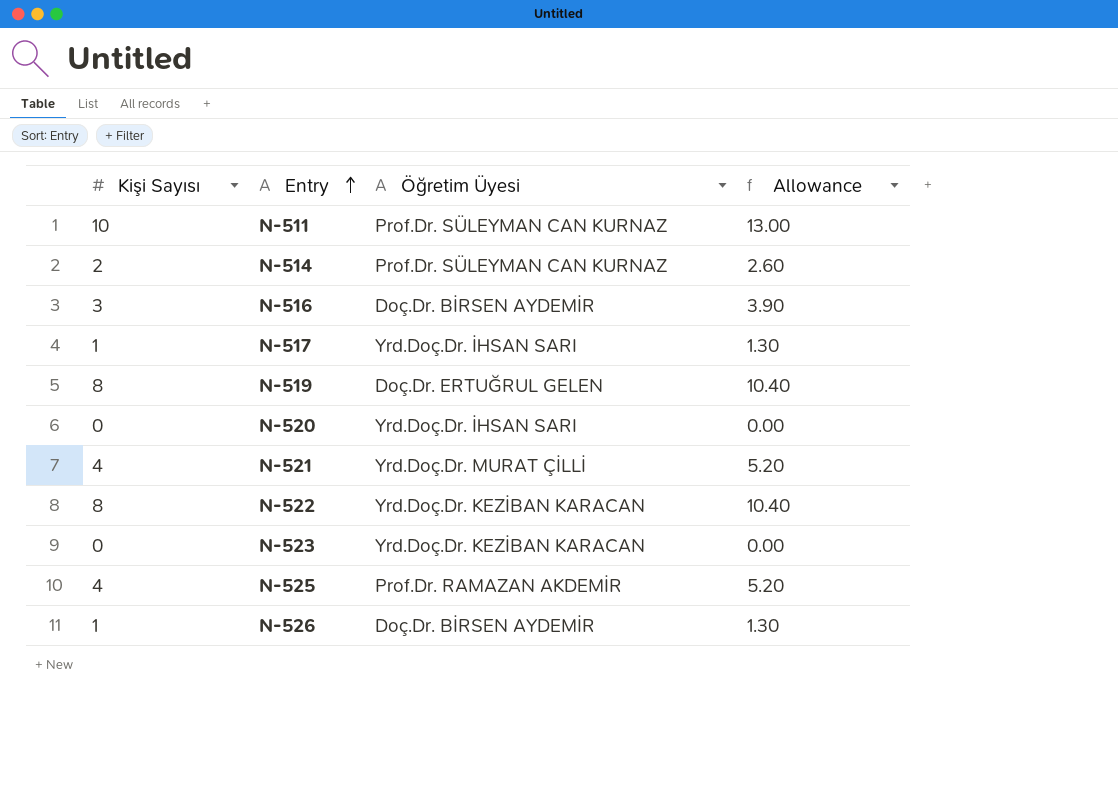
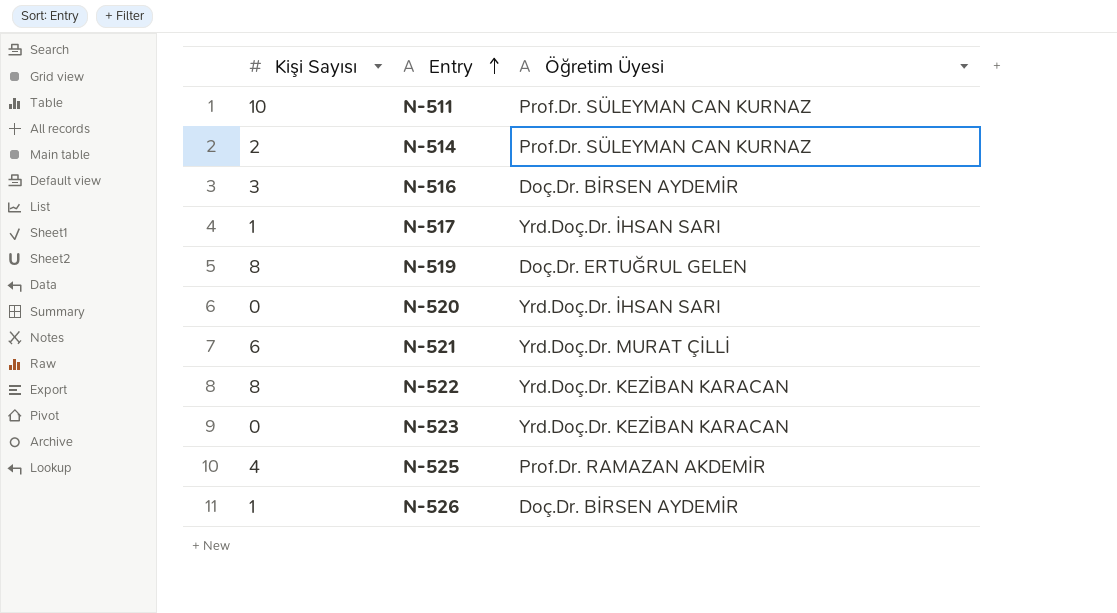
column Allowance | formula: [Kişi Sayısı] * 1.3 -> none
N-521 | Kişi Sayısı: 4 -> 6

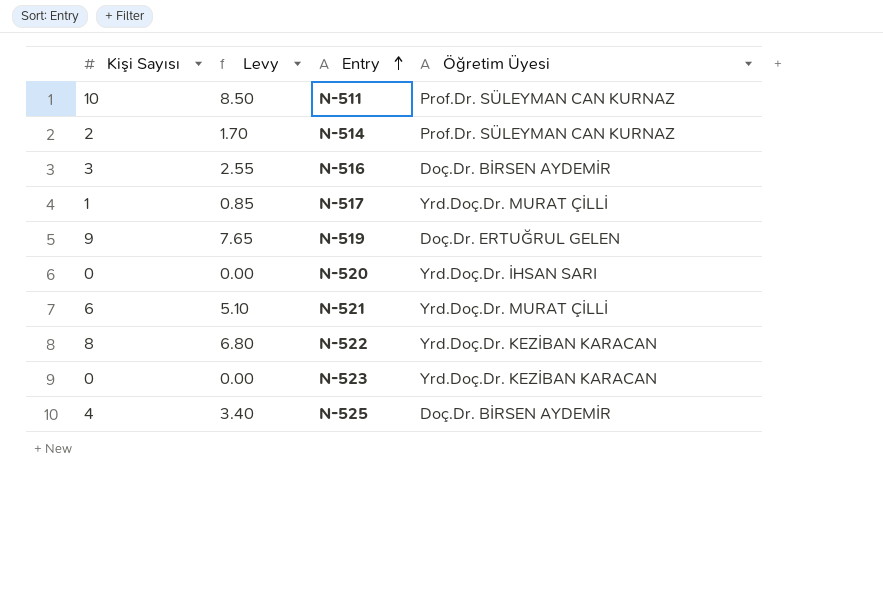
column Levy | formula: none -> [Kişi Sayısı] * 0.85
row N-526: 1 | Doç.Dr. BİRSEN AYDEMİR -> none
N-517 | Öğretim Üyesi: Yrd.Doç.Dr. İHSAN SARI -> Yrd.Doç.Dr. MURAT ÇİLLİ
N-519 | Kişi Sayısı: 8 -> 9
N-525 | Öğretim Üyesi: Prof.Dr. RAMAZAN AKDEMİR -> Doç.Dr. BİRSEN AYDEMİR

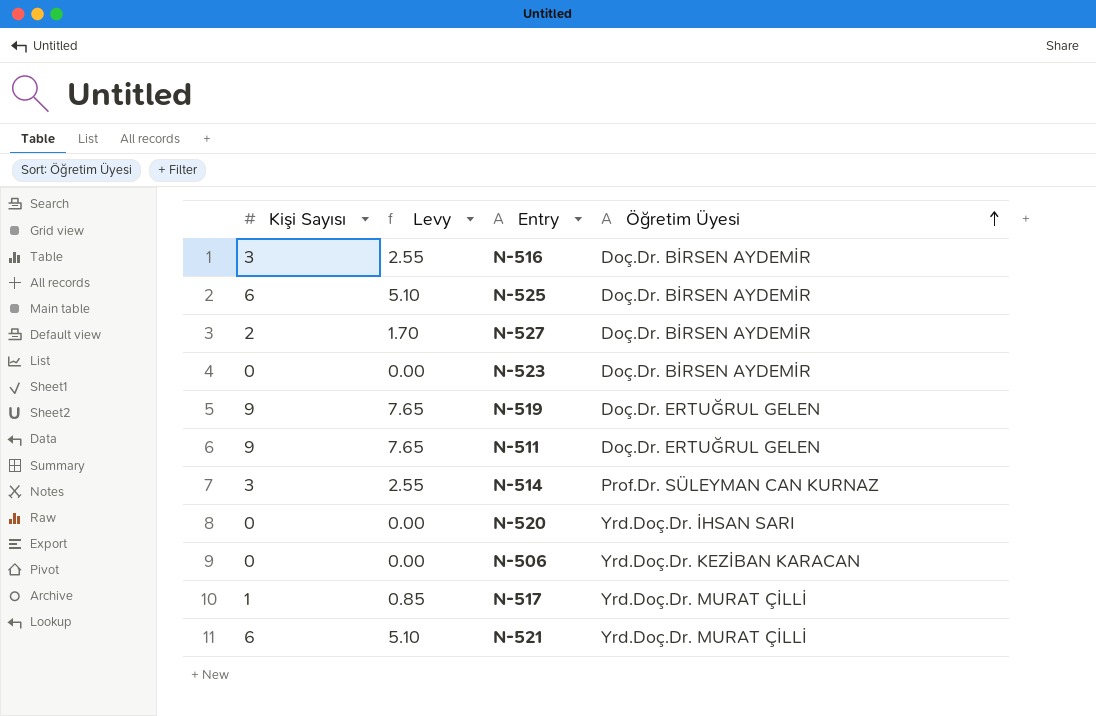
row order: Entry ascending -> Öğretim Üyesi ascending
row N-522: 8 | 6.80 | Yrd.Doç.Dr. KEZİBAN KARACAN -> none
N-525 | Kişi Sayısı: 4 -> 6
N-525 | Levy: 3.40 -> 5.10
row N-527: none -> 2 | 1.70 | Doç.Dr. BİRSEN AYDEMİR
N-523 | Öğretim Üyesi: Yrd.Doç.Dr. KEZİBAN KARACAN -> Doç.Dr. BİRSEN AYDEMİR
N-511 | Kişi Sayısı: 10 -> 9
N-511 | Levy: 8.50 -> 7.65
N-511 | Öğretim Üyesi: Prof.Dr. SÜLEYMAN CAN KURNAZ -> Doç.Dr. ERTUĞRUL GELEN
N-514 | Kişi Sayısı: 2 -> 3
N-514 | Levy: 1.70 -> 2.55
row N-506: none -> 0 | 0.00 | Yrd.Doç.Dr. KEZİBAN KARACAN

